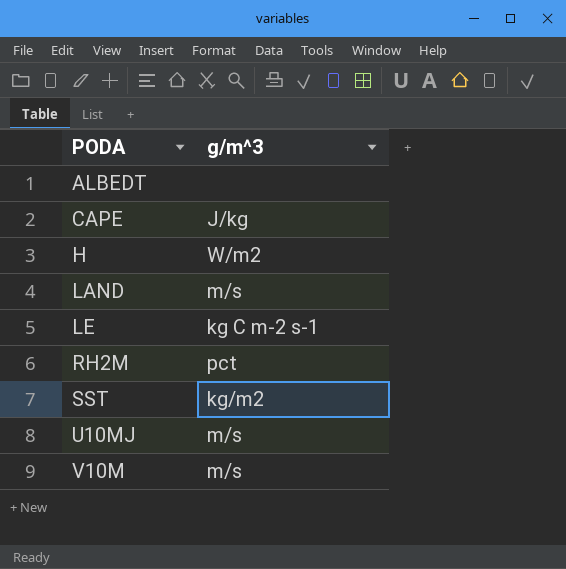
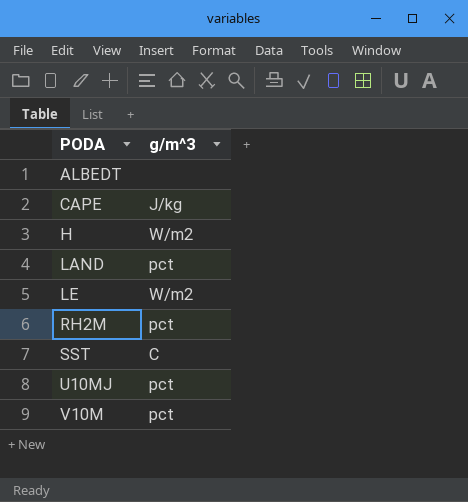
LAND | g/m^3: m/s -> pct
LE | g/m^3: kg C m-2 s-1 -> W/m2
SST | g/m^3: kg/m2 -> C
U10MJ | g/m^3: m/s -> pct
V10M | g/m^3: m/s -> pct

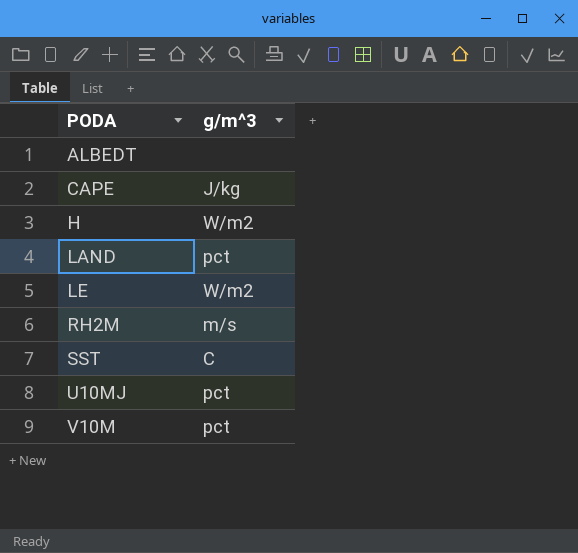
RH2M | g/m^3: pct -> m/s

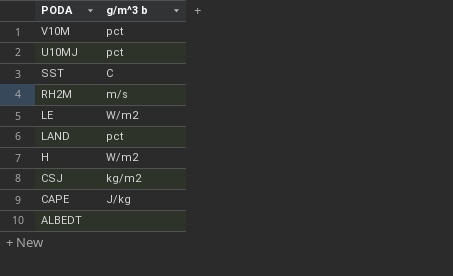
row order: PODA ascending -> PODA descending
column name: g/m^3 -> g/m^3 b
row CSJ: none -> kg/m2

